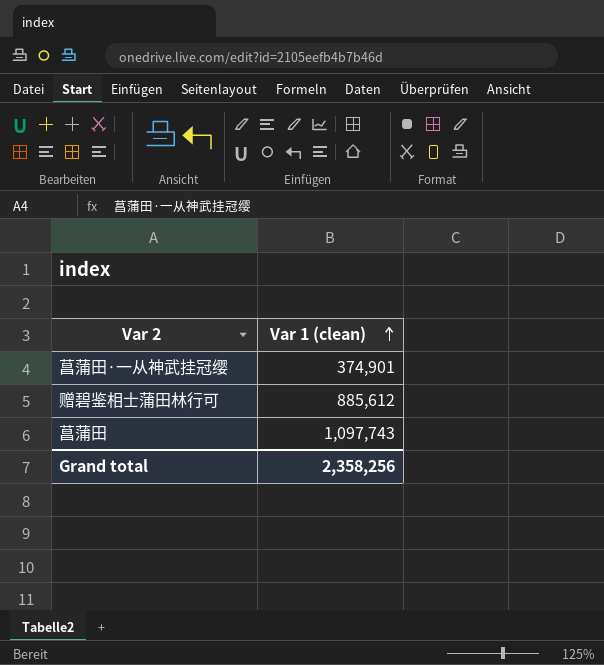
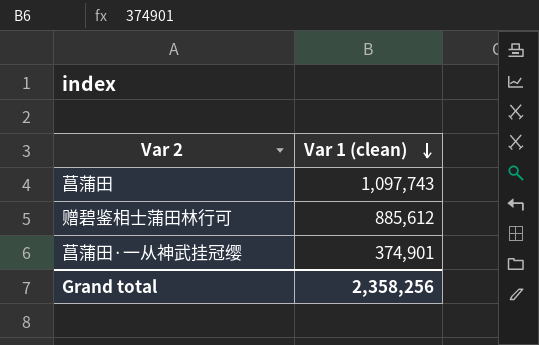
row order: Var 1 (clean) ascending -> Var 1 (clean) descending

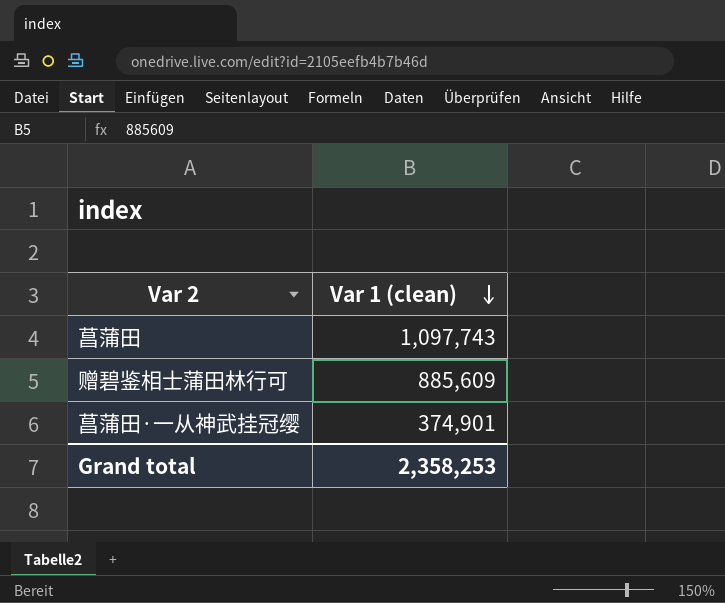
赠碧鉴相士蒲田林行可 | Var 1 (clean): 885,612 -> 885,609
Grand total | Var 1 (clean): 2,358,256 -> 2,358,253

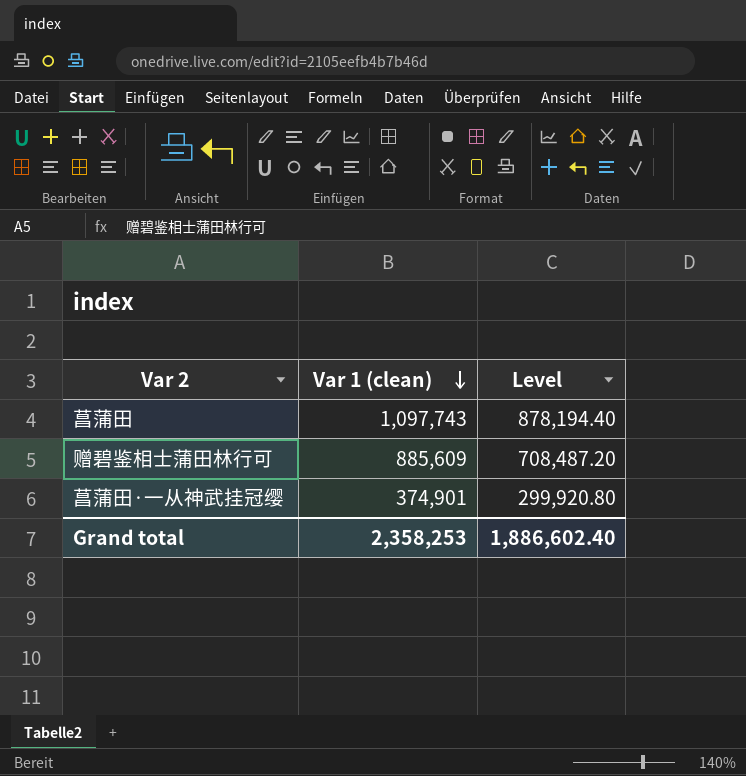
column Level | formula: none -> [Var 1 (clean)] * 0.8

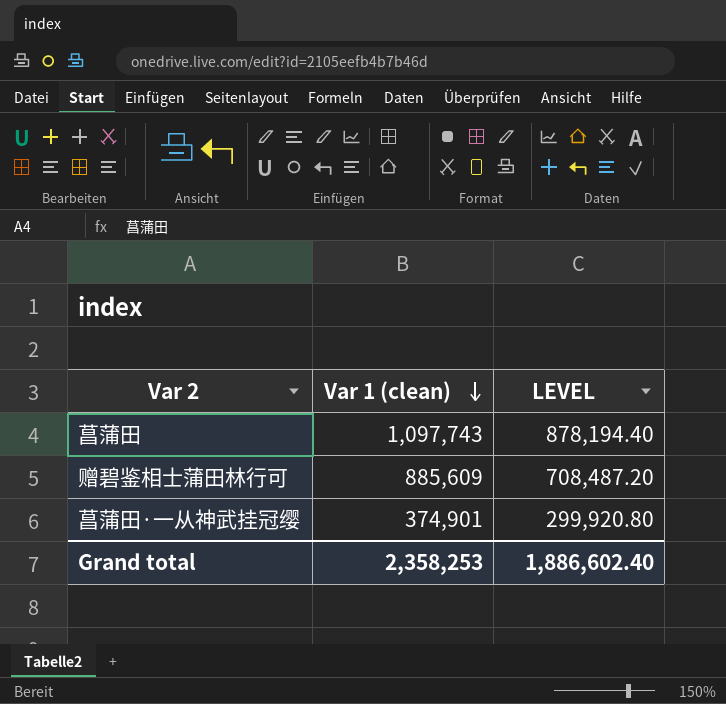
column name: Level -> LEVEL

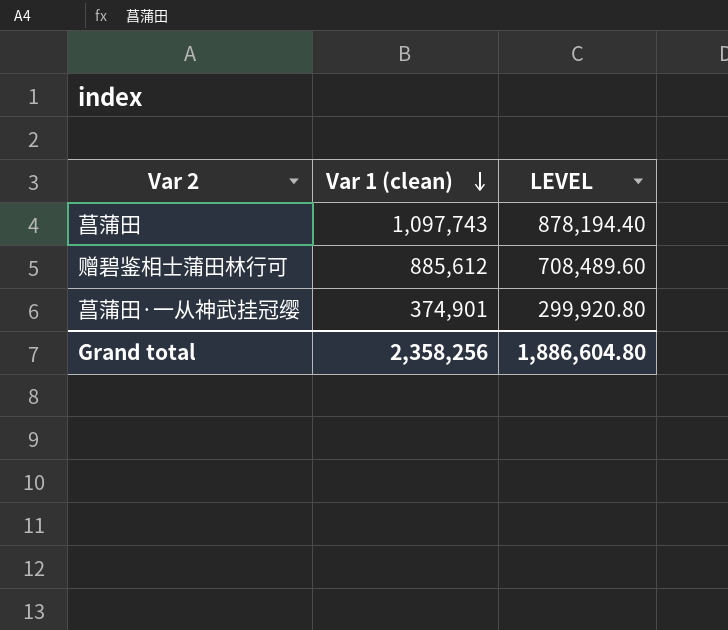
赠碧鉴相士蒲田林行可 | Var 1 (clean): 885,609 -> 885,612
赠碧鉴相士蒲田林行可 | LEVEL: 708,487.20 -> 708,489.60
Grand total | Var 1 (clean): 2,358,253 -> 2,358,256
Grand total | LEVEL: 1,886,602.40 -> 1,886,604.80

